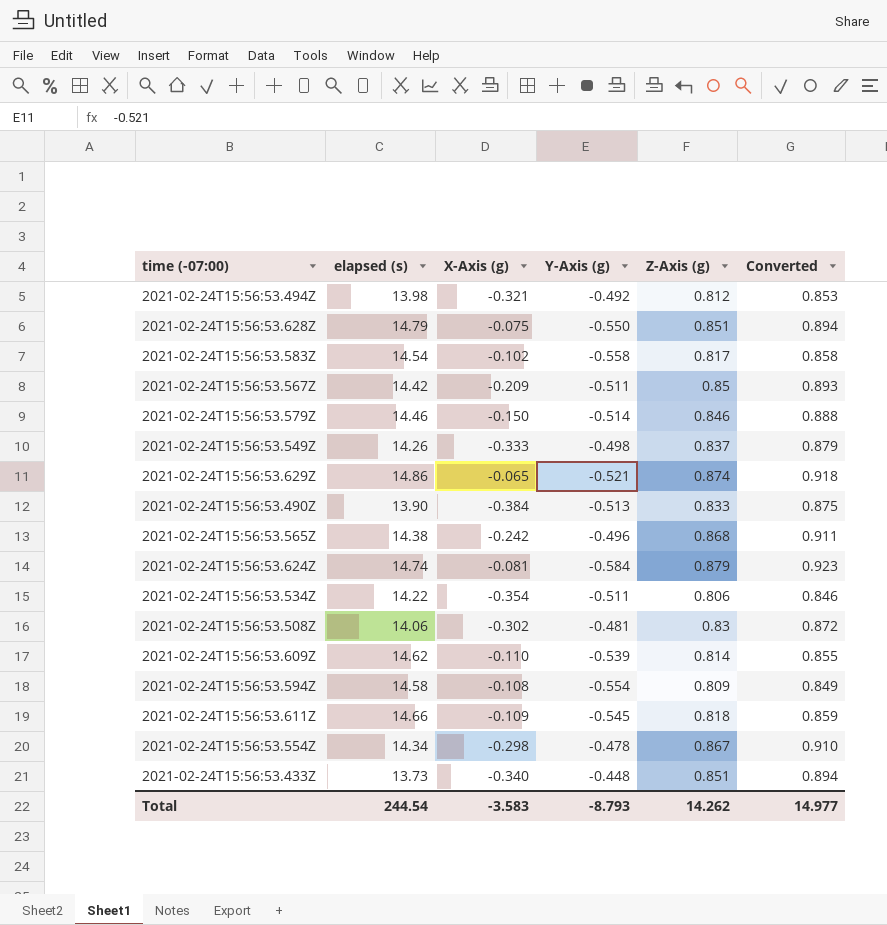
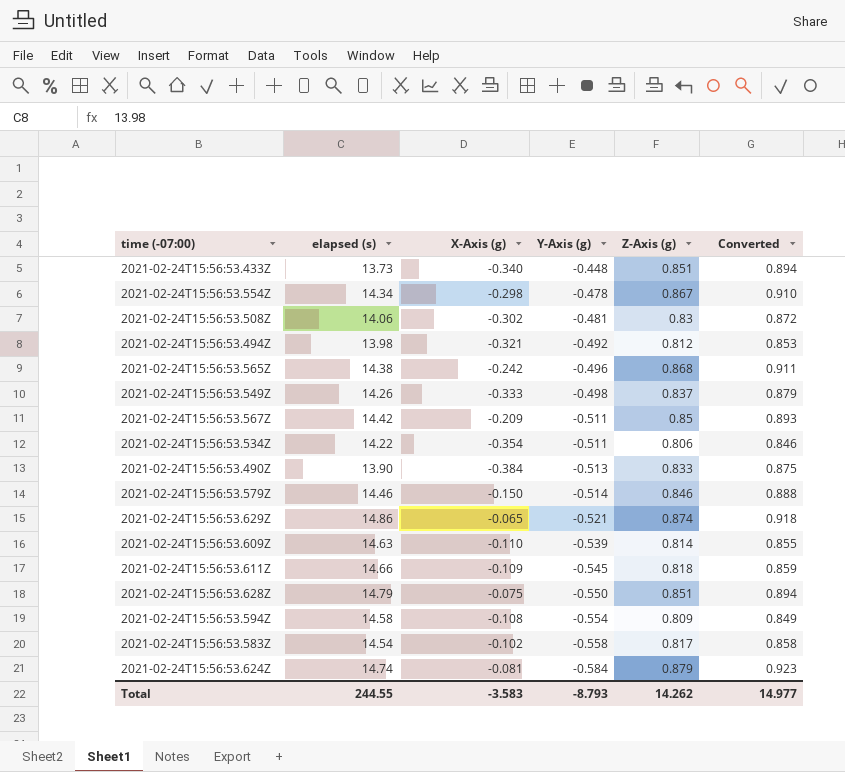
row order: none -> Y-Axis (g) descending
2021-02-24T15:56:53.609Z | elapsed (s): 14.62 -> 14.63
Total | elapsed (s): 244.54 -> 244.55

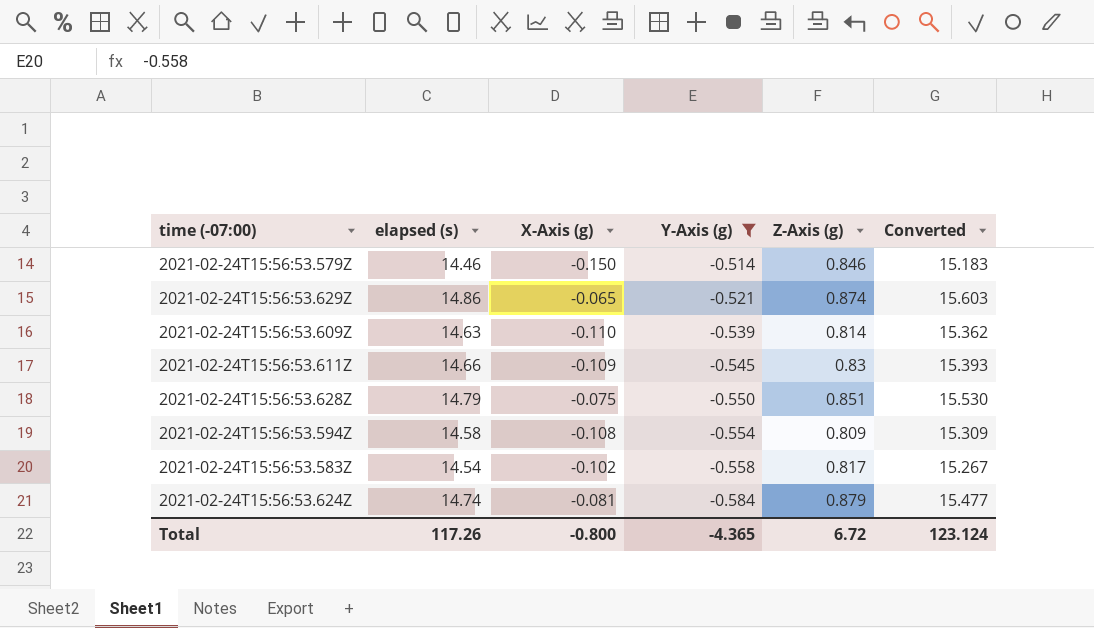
filter: none -> Y-Axis (g) <= -0.514
column Converted | formula: [Z-Axis (g)] * 1.05 -> [elapsed (s)] * 1.05
2021-02-24T15:56:53.611Z | Z-Axis (g): 0.818 -> 0.83
Total | elapsed (s): 244.55 -> 117.26
Total | X-Axis (g): -3.583 -> -0.800
Total | Y-Axis (g): -8.793 -> -4.365
Total | Z-Axis (g): 14.262 -> 6.72
Total | Converted: 14.977 -> 123.124

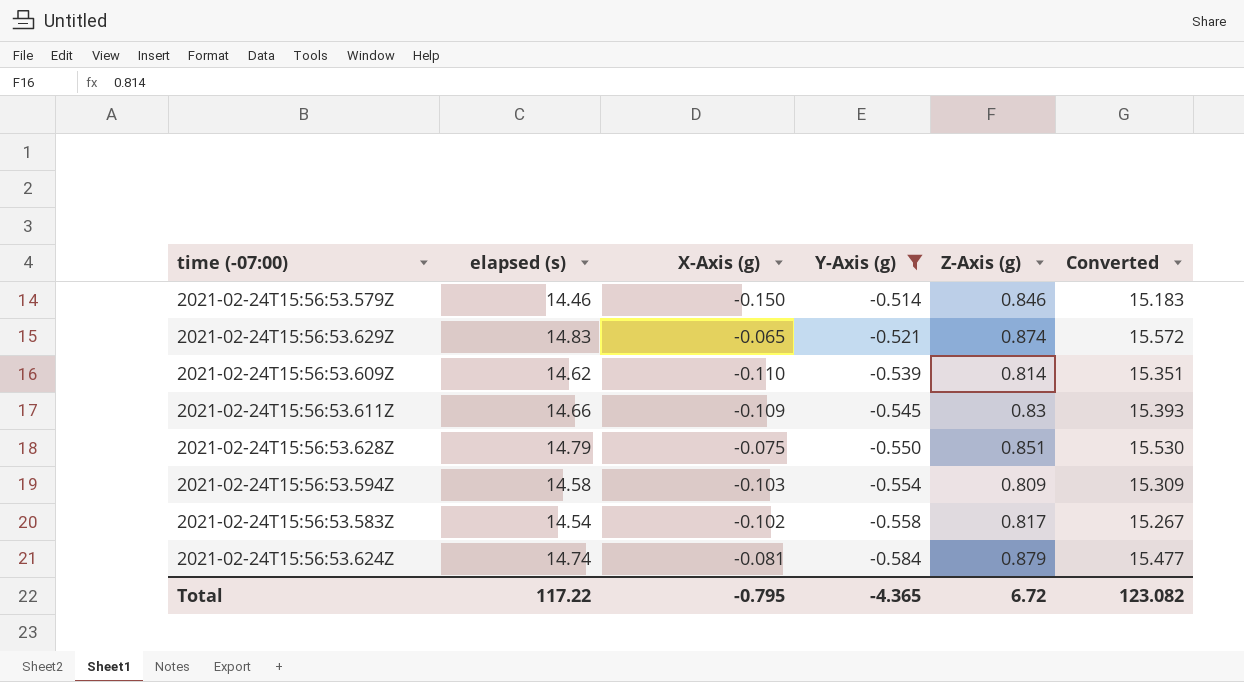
2021-02-24T15:56:53.629Z | elapsed (s): 14.86 -> 14.83
2021-02-24T15:56:53.629Z | Converted: 15.603 -> 15.572
2021-02-24T15:56:53.609Z | elapsed (s): 14.63 -> 14.62
2021-02-24T15:56:53.609Z | Converted: 15.362 -> 15.351
2021-02-24T15:56:53.594Z | X-Axis (g): -0.108 -> -0.103
Total | elapsed (s): 117.26 -> 117.22
Total | X-Axis (g): -0.800 -> -0.795
Total | Converted: 123.124 -> 123.082

